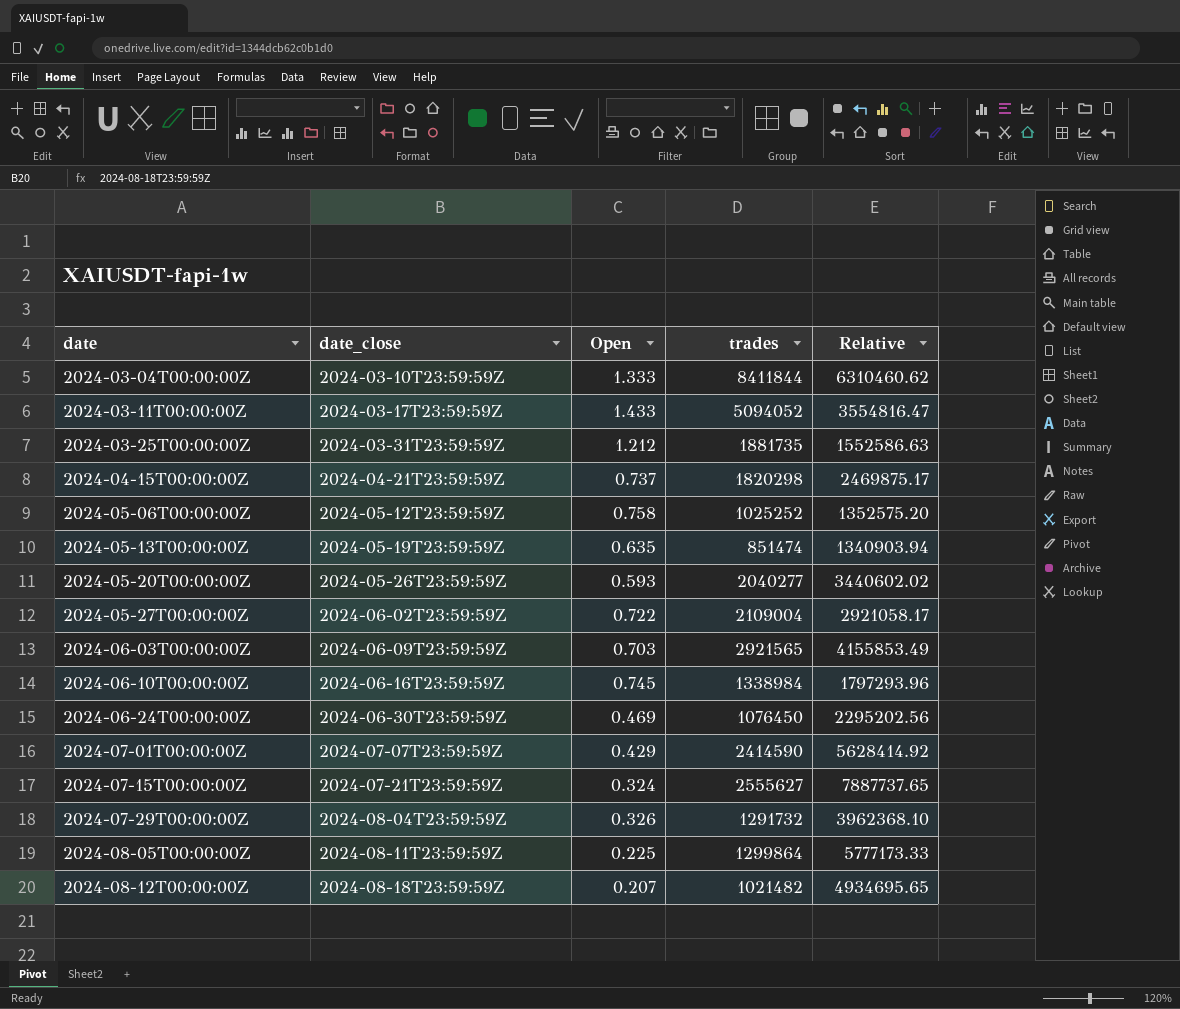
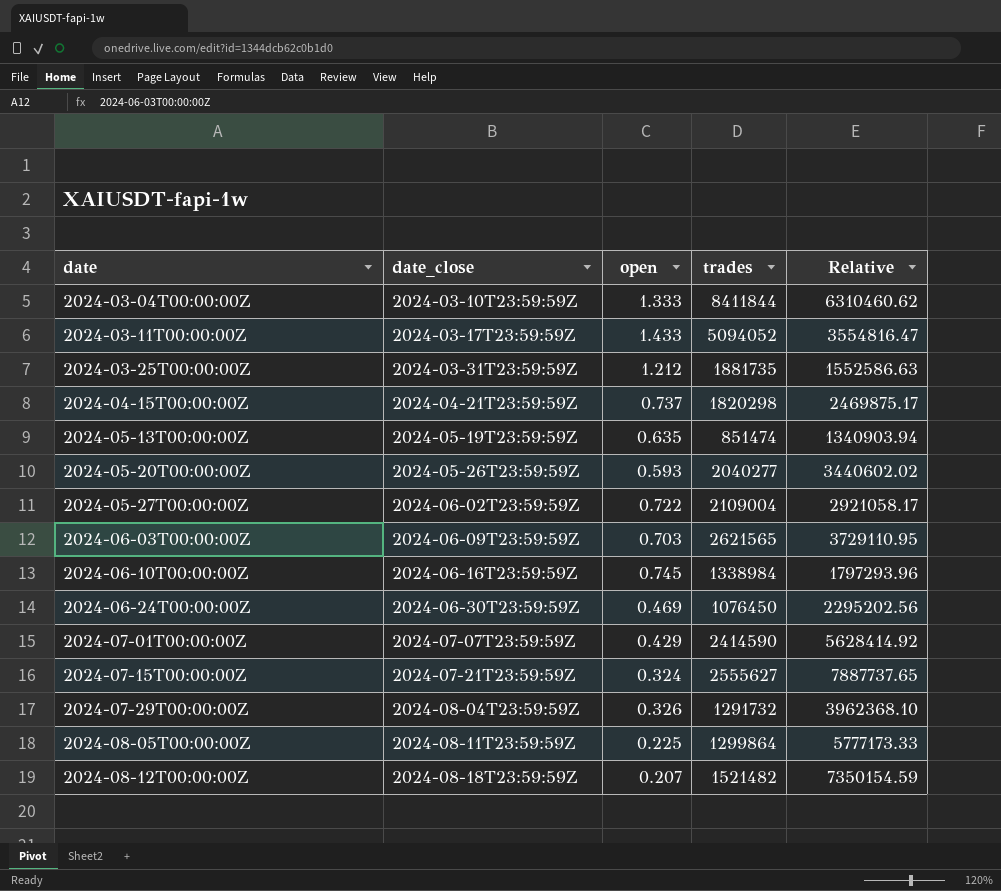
column name: Open -> open
row 2024-05-06T00:00:00Z: 2024-05-12T23:59:59Z | 0.758 | 1025252 | 1352575.20 -> none
2024-06-03T00:00:00Z | trades: 2921565 -> 2621565
2024-06-03T00:00:00Z | Relative: 4155853.49 -> 3729110.95
2024-08-12T00:00:00Z | trades: 1021482 -> 1521482
2024-08-12T00:00:00Z | Relative: 4934695.65 -> 7350154.59

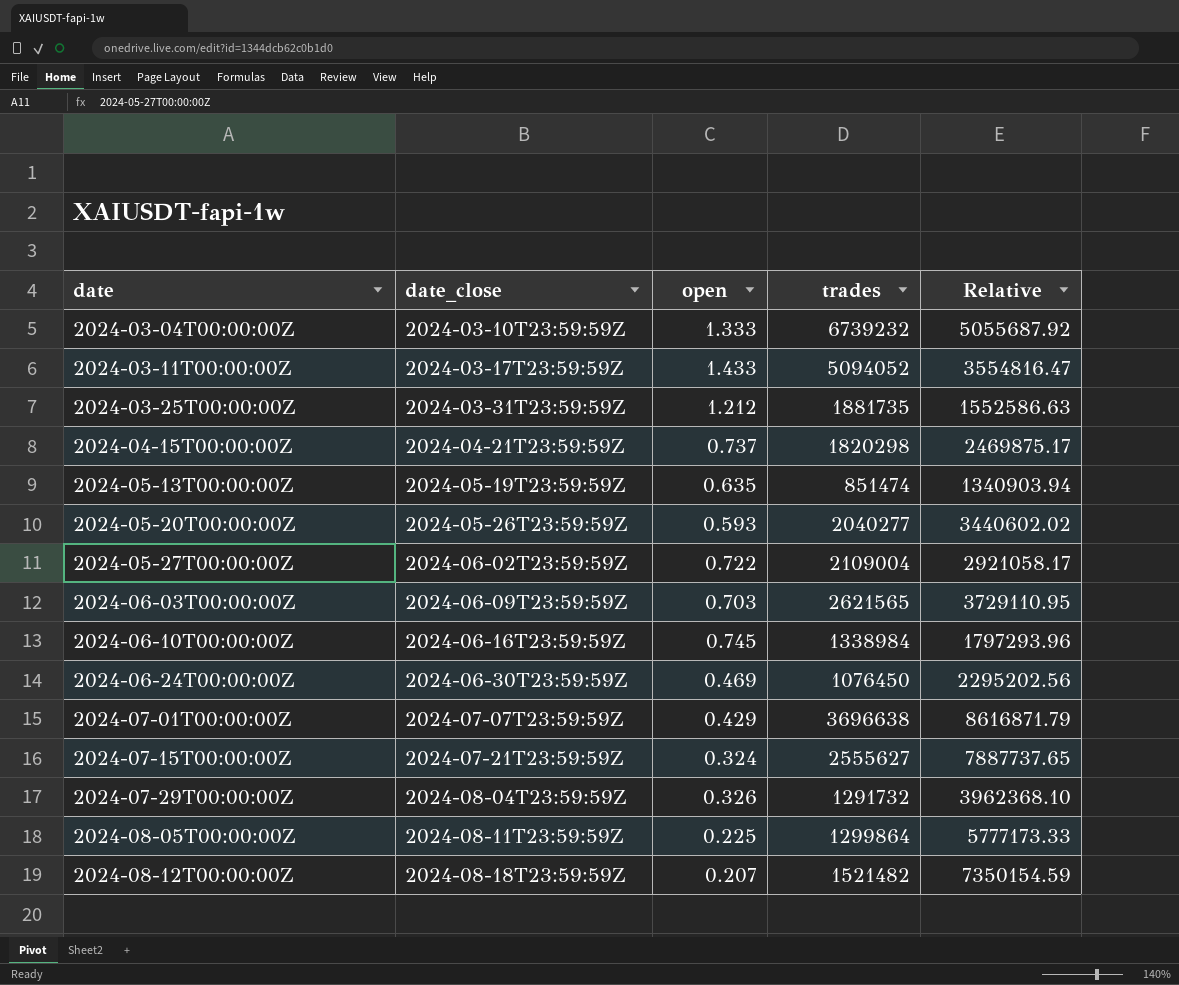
2024-03-04T00:00:00Z | trades: 8411844 -> 6739232
2024-03-04T00:00:00Z | Relative: 6310460.62 -> 5055687.92
2024-07-01T00:00:00Z | trades: 2414590 -> 3696638
2024-07-01T00:00:00Z | Relative: 5628414.92 -> 8616871.79

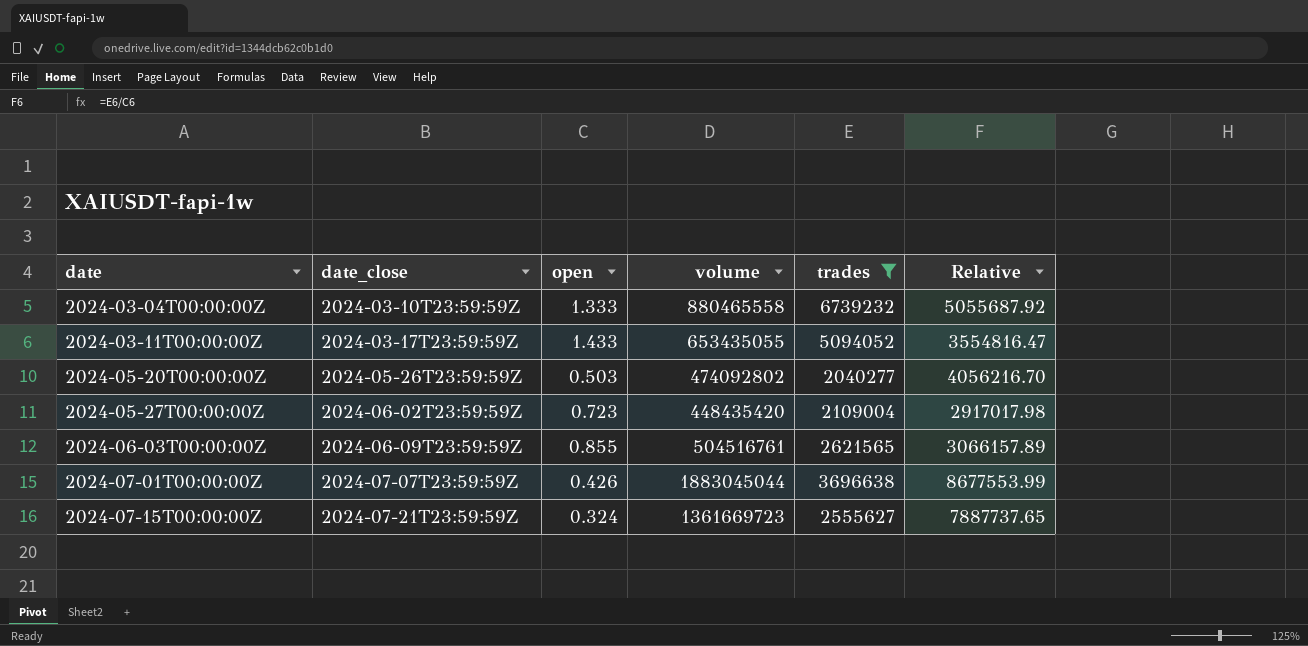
filter: none -> trades >= 2040277
column volume | position: none -> 4
2024-05-20T00:00:00Z | open: 0.593 -> 0.503
2024-05-20T00:00:00Z | Relative: 3440602.02 -> 4056216.70
2024-05-27T00:00:00Z | open: 0.722 -> 0.723
2024-05-27T00:00:00Z | Relative: 2921058.17 -> 2917017.98
2024-06-03T00:00:00Z | open: 0.703 -> 0.855
2024-06-03T00:00:00Z | Relative: 3729110.95 -> 3066157.89
2024-07-01T00:00:00Z | open: 0.429 -> 0.426
2024-07-01T00:00:00Z | Relative: 8616871.79 -> 8677553.99

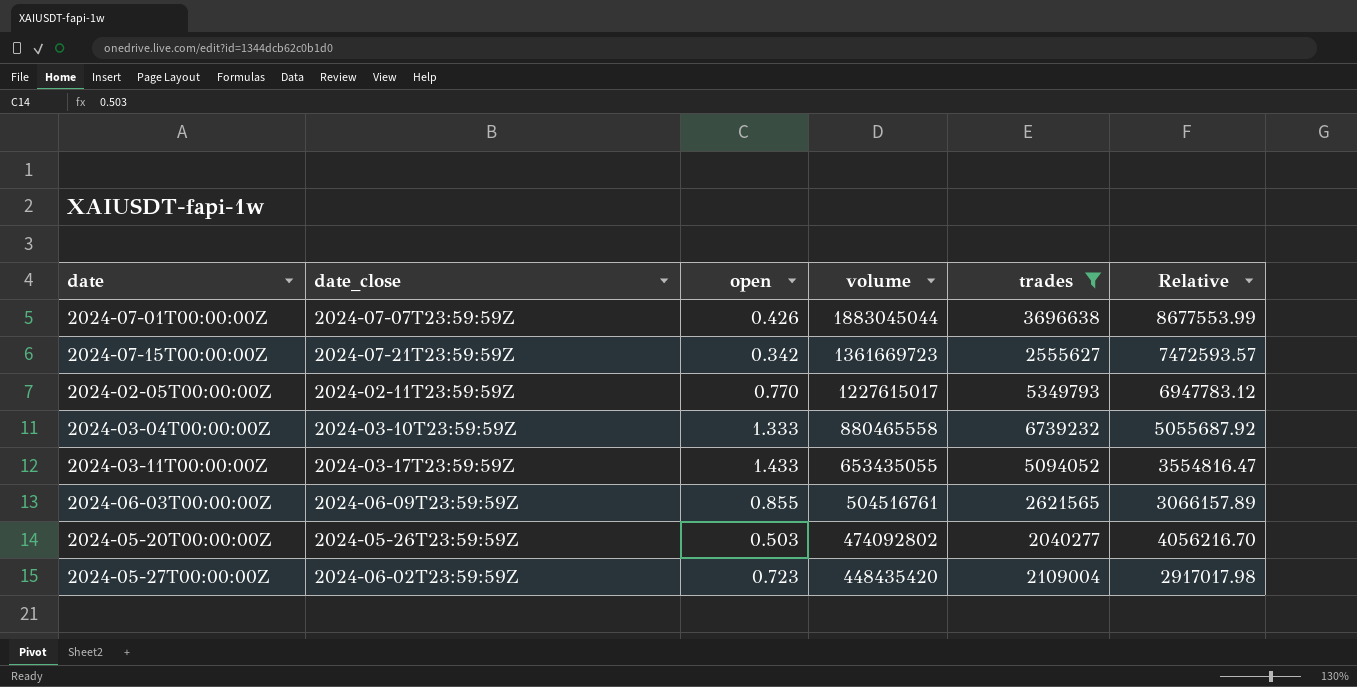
row order: date ascending -> volume descending
2024-07-15T00:00:00Z | open: 0.324 -> 0.342
2024-07-15T00:00:00Z | Relative: 7887737.65 -> 7472593.57
row 2024-02-05T00:00:00Z: none -> 2024-02-11T23:59:59Z | 0.770 | 1227615017 | 5349793 | 6947783.12

